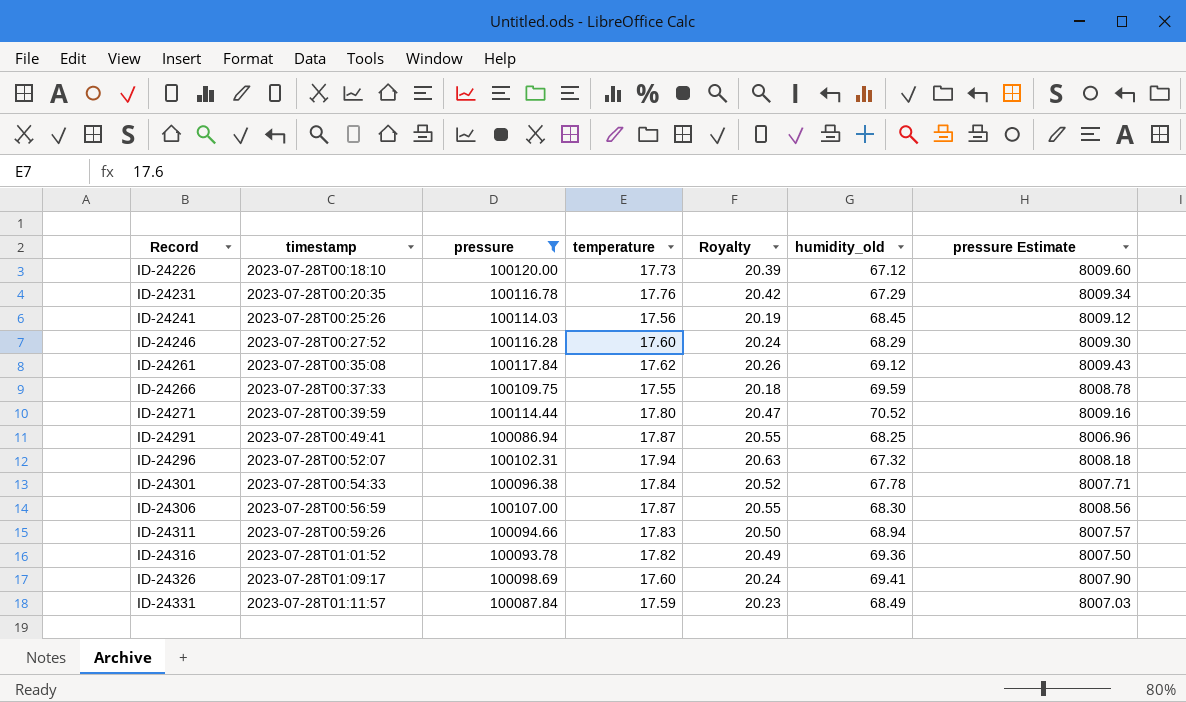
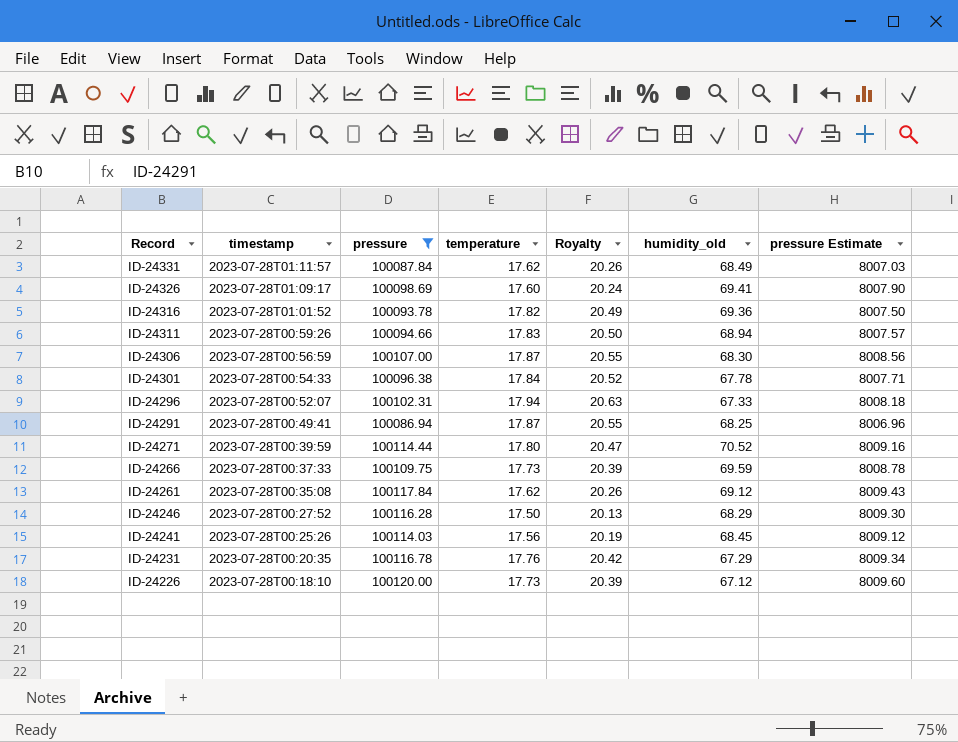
row order: Record ascending -> Record descending
ID-24331 | temperature: 17.59 -> 17.62
ID-24331 | Royalty: 20.23 -> 20.26
ID-24296 | humidity_old: 67.32 -> 67.33
ID-24266 | temperature: 17.55 -> 17.73
ID-24266 | Royalty: 20.18 -> 20.39
ID-24246 | temperature: 17.60 -> 17.50
ID-24246 | Royalty: 20.24 -> 20.13

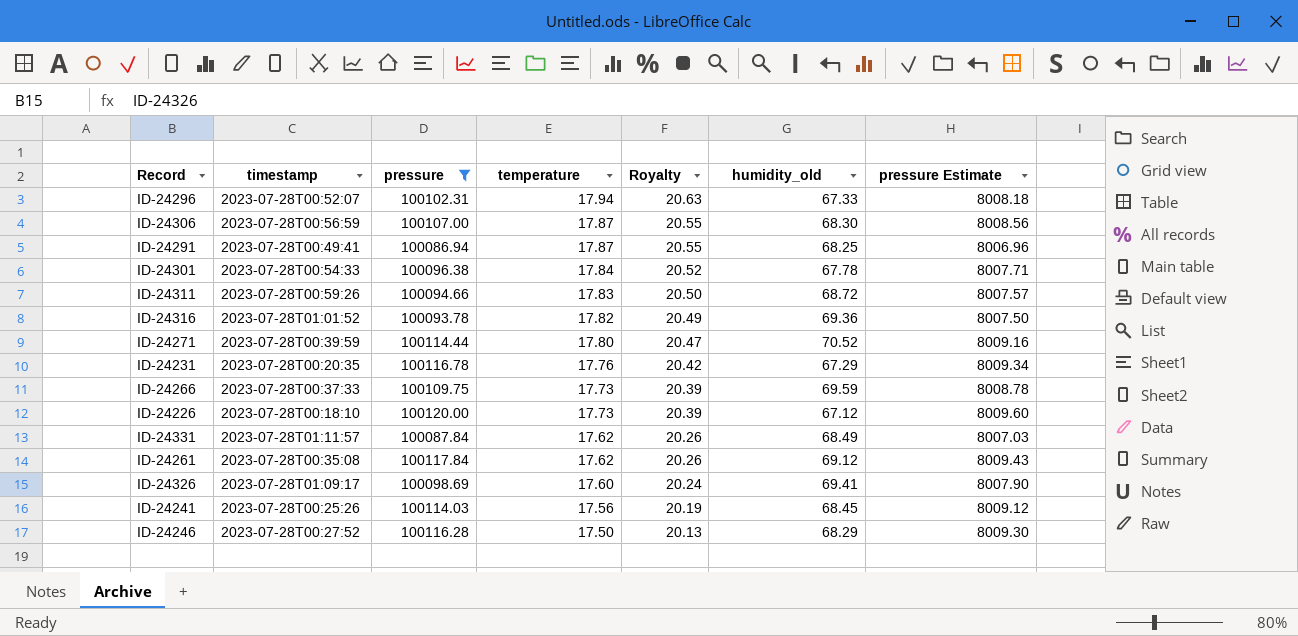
row order: Record descending -> temperature descending
ID-24311 | humidity_old: 68.94 -> 68.72

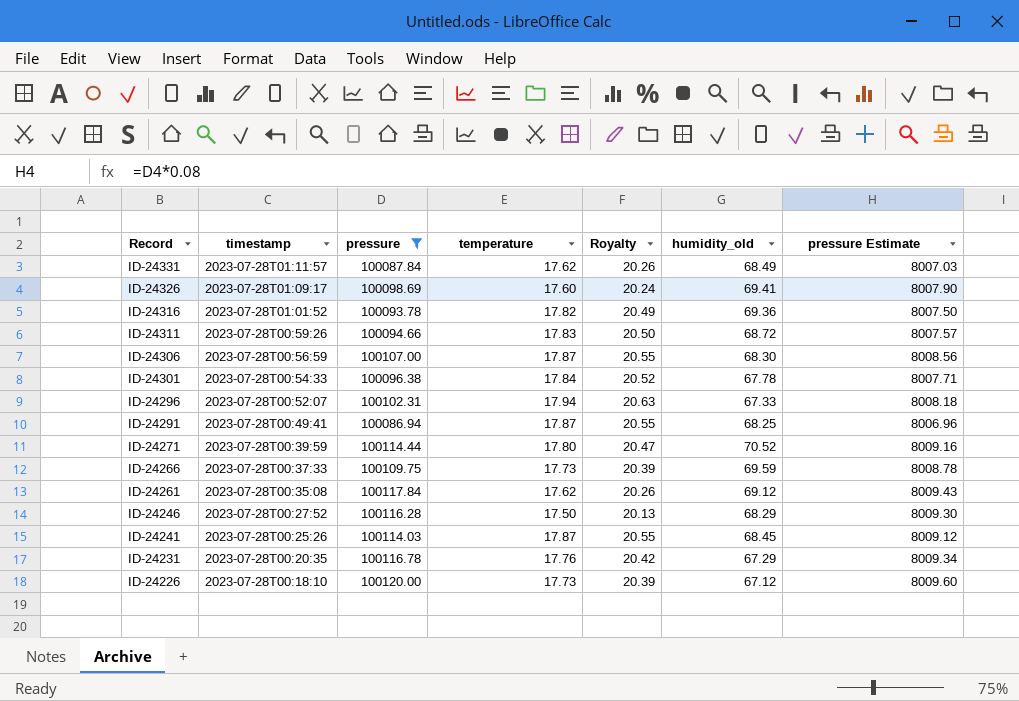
row order: temperature descending -> Record descending
ID-24241 | temperature: 17.56 -> 17.87
ID-24241 | Royalty: 20.19 -> 20.55

